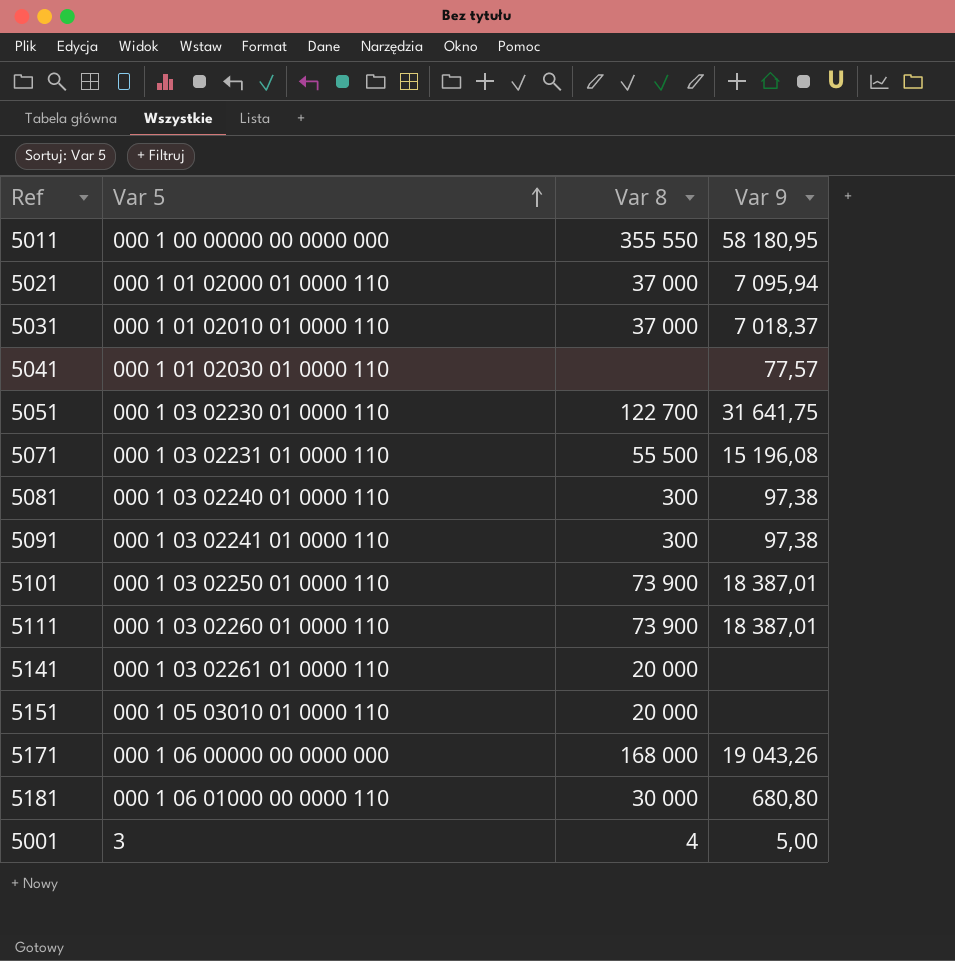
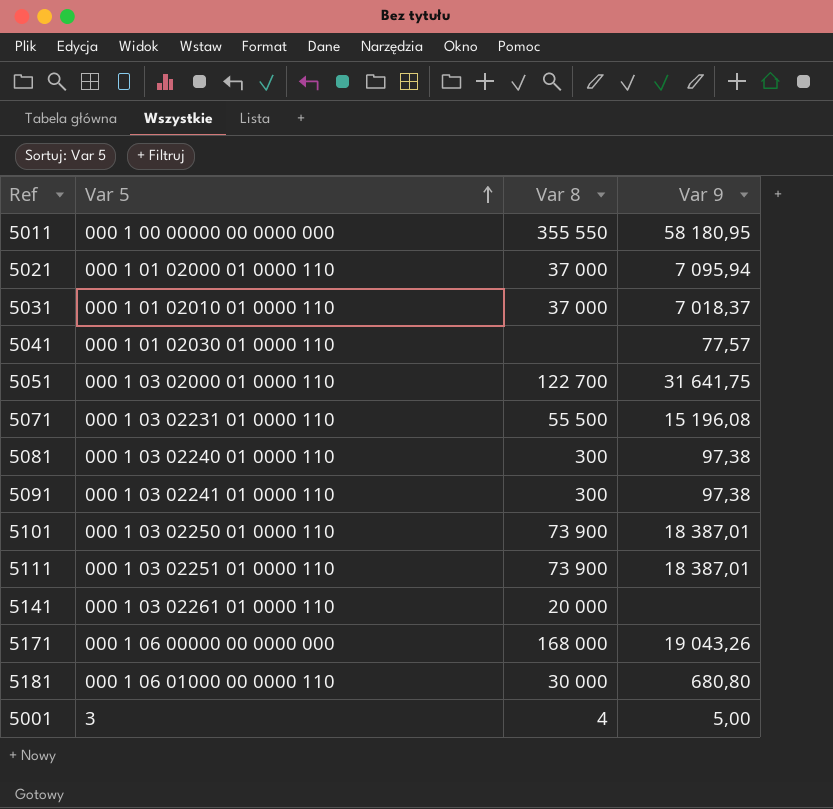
row 5151: 000 1 05 03010 01 0000 110 | 20 000 | none -> none
5051 | Var 5: 000 1 03 02230 01 0000 110 -> 000 1 03 02000 01 0000 110
5111 | Var 5: 000 1 03 02260 01 0000 110 -> 000 1 03 02251 01 0000 110

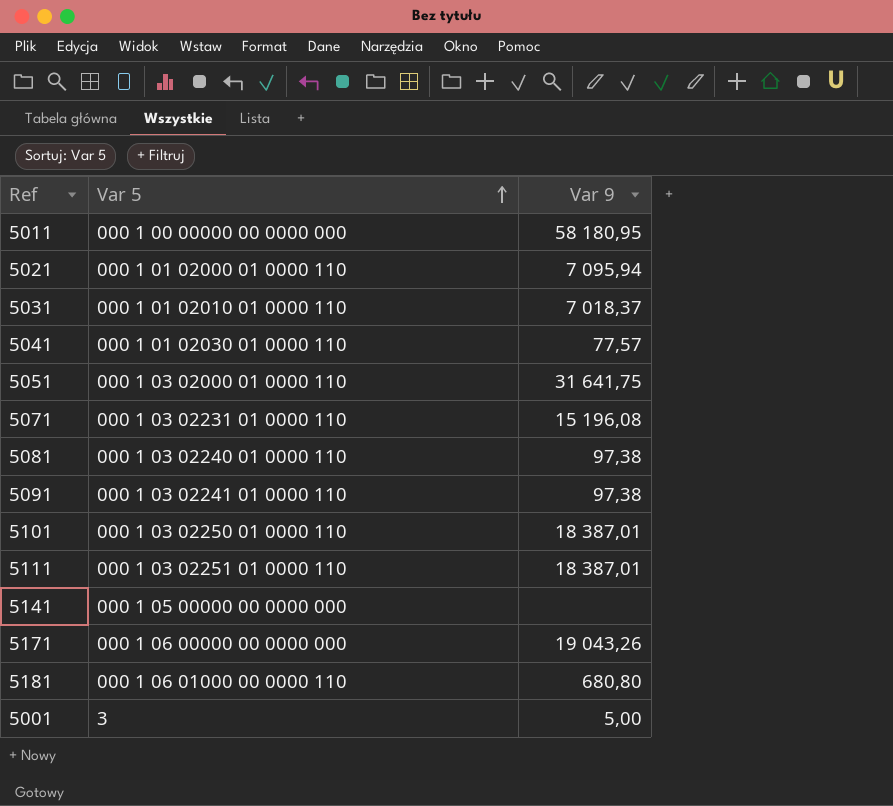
column Var 8 | position: 3 -> none
5141 | Var 5: 000 1 03 02261 01 0000 110 -> 000 1 05 00000 00 0000 000

